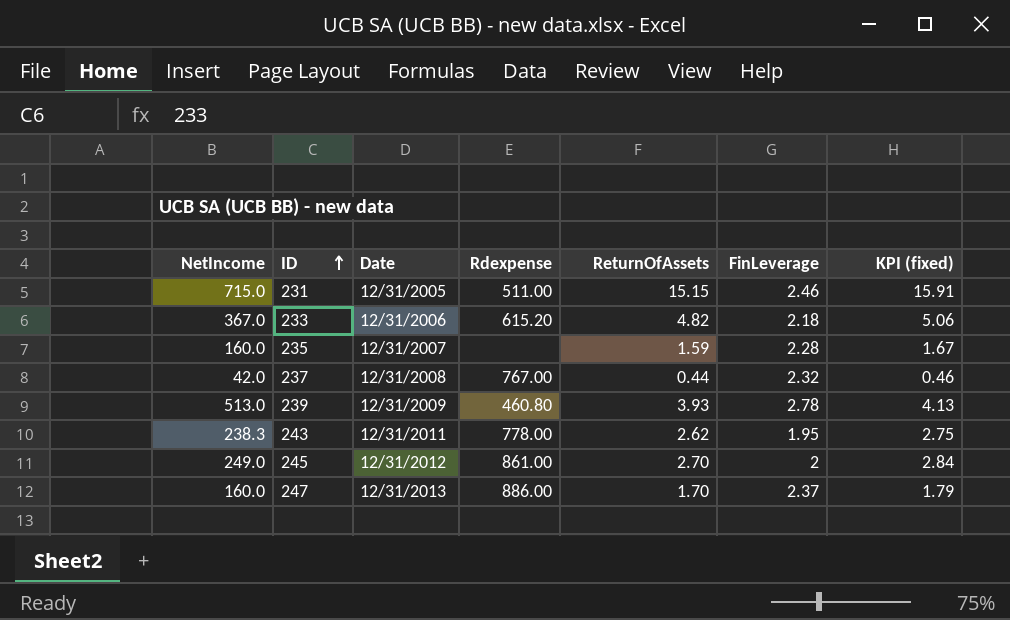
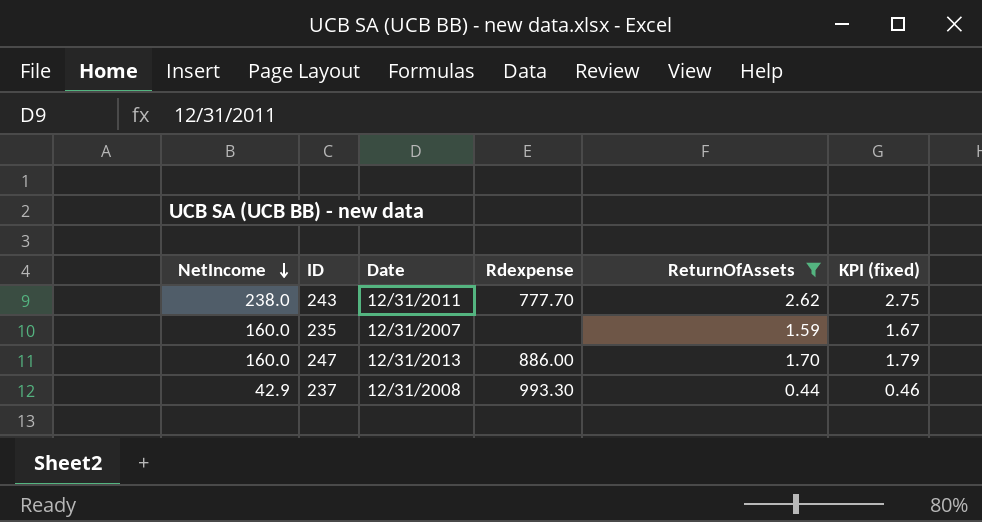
filter: none -> ReturnOfAssets <= 2.62
row order: ID ascending -> NetIncome descending
column FinLeverage | position: 6 -> none
243 | NetIncome: 238.3 -> 238.0
243 | Rdexpense: 778.00 -> 777.70
237 | NetIncome: 42.0 -> 42.9
237 | Rdexpense: 767.00 -> 993.30

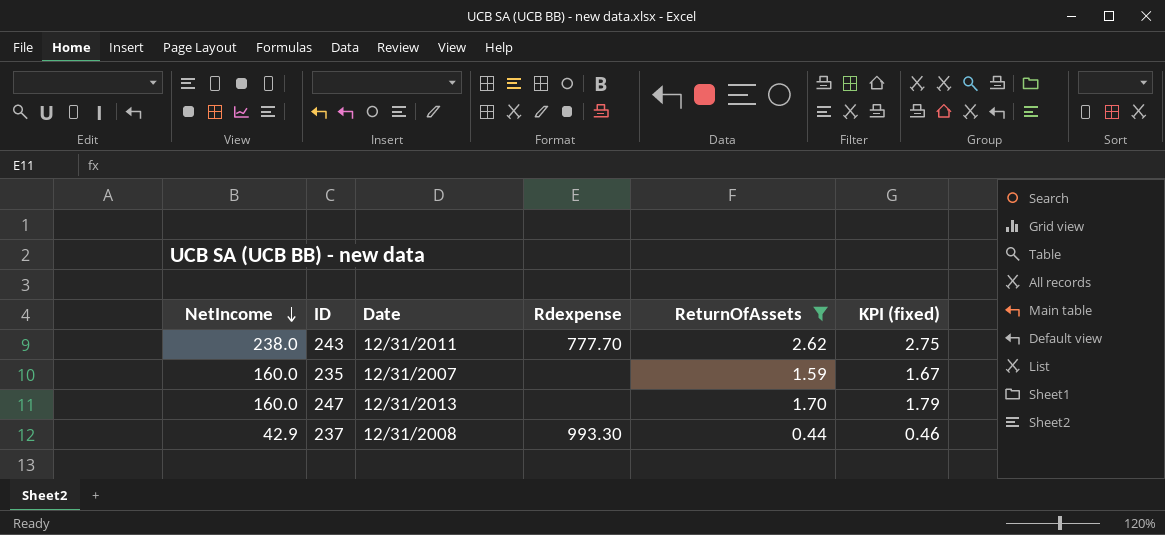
247 | Rdexpense: 886.00 -> none

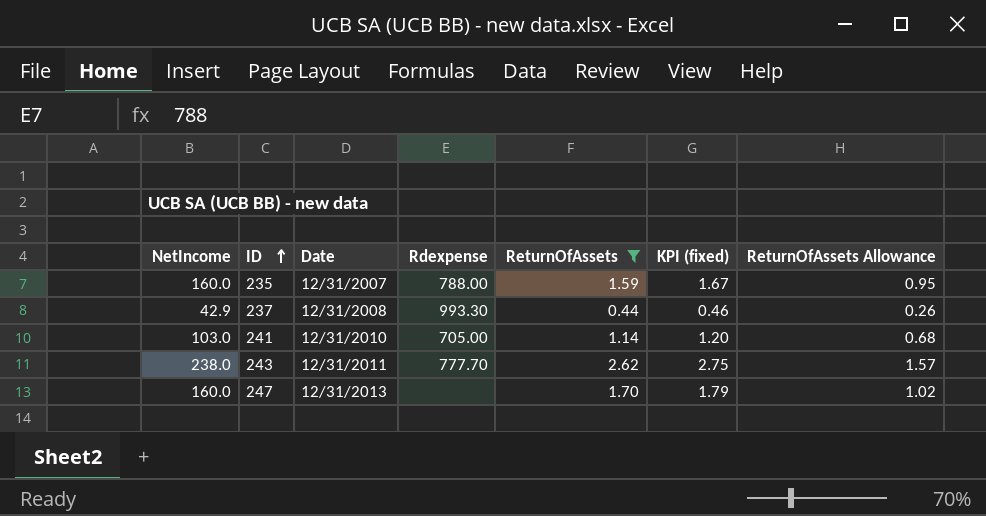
row order: NetIncome descending -> ID ascending
column ReturnOfAssets Allowance | formula: none -> [ReturnOfAssets] * 0.6
235 | Rdexpense: none -> 788.00
row 241: none -> 103.0 | 12/31/2010 | 705.00 | 1.14 | 1.20 | 0.68

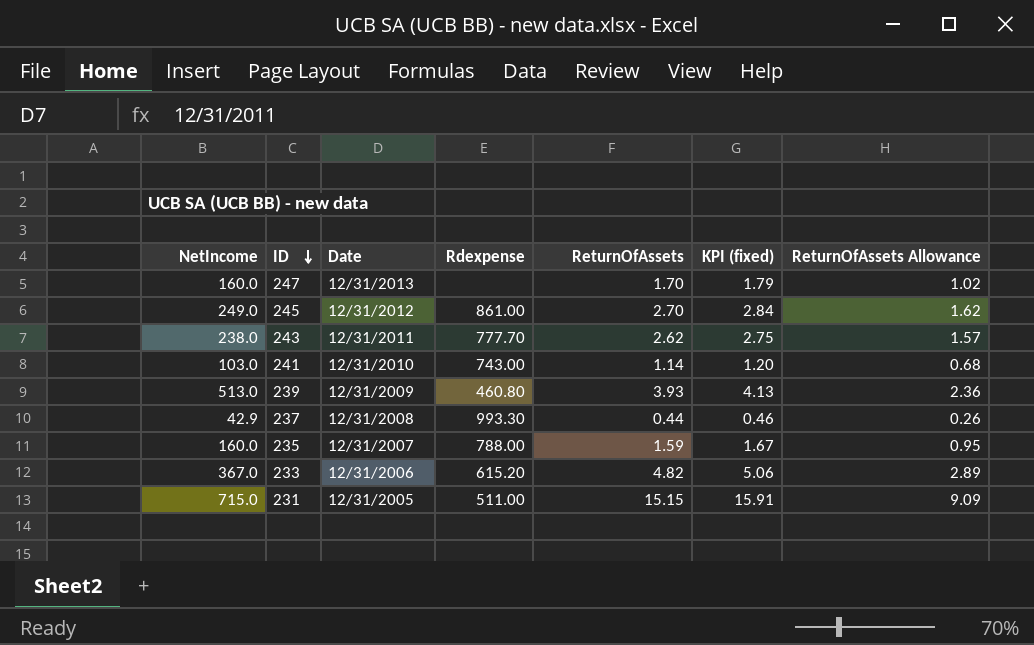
filter: ReturnOfAssets <= 2.62 -> none
row order: ID ascending -> ID descending
241 | Rdexpense: 705.00 -> 743.00

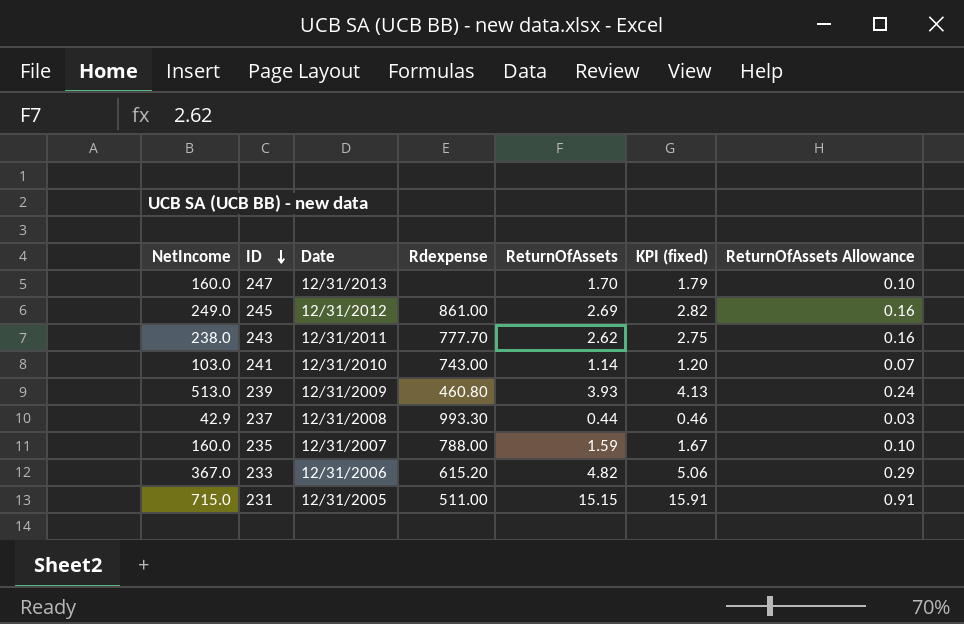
column ReturnOfAssets Allowance | formula: [ReturnOfAssets] * 0.6 -> [ReturnOfAssets] * 0.06
245 | ReturnOfAssets: 2.70 -> 2.69
245 | KPI (fixed): 2.84 -> 2.82

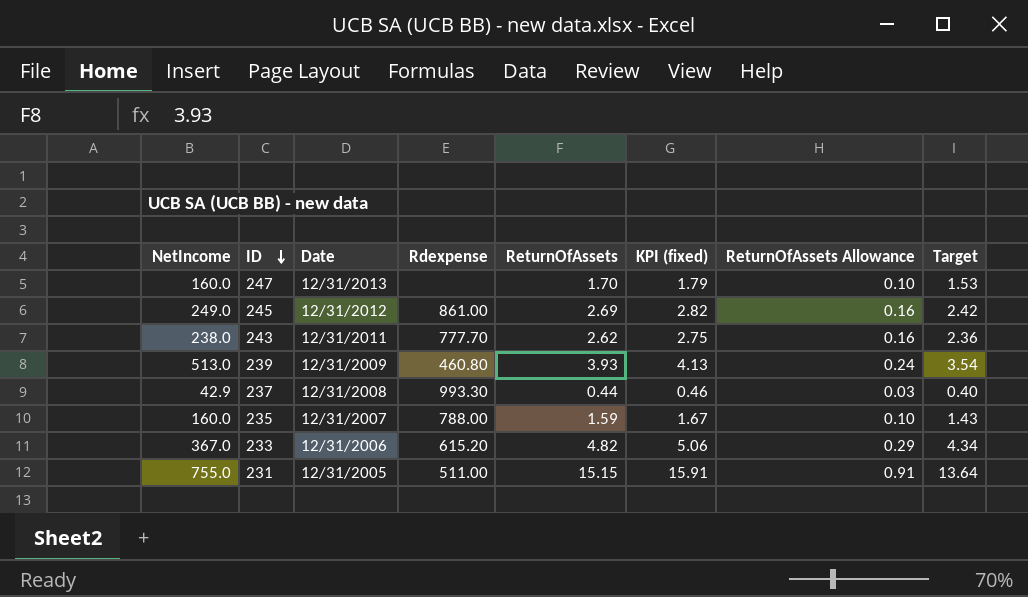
column Target | formula: none -> [ReturnOfAssets] * 0.9
row 241: 103.0 | 12/31/2010 | 743.00 | 1.14 | 1.20 | 0.07 -> none
231 | NetIncome: 715.0 -> 755.0

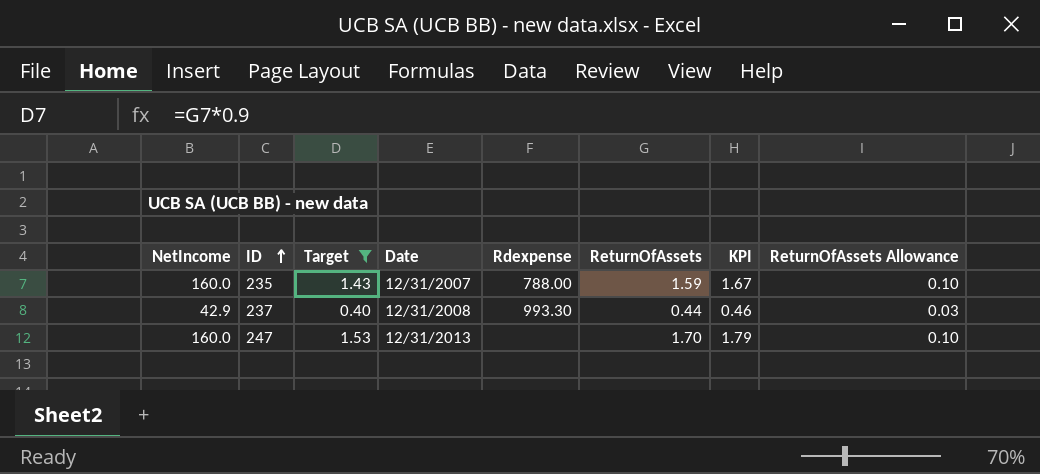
filter: none -> Target <= 1.53
row order: ID descending -> ID ascending
column Target | position: 8 -> 3
column name: KPI (fixed) -> KPI

